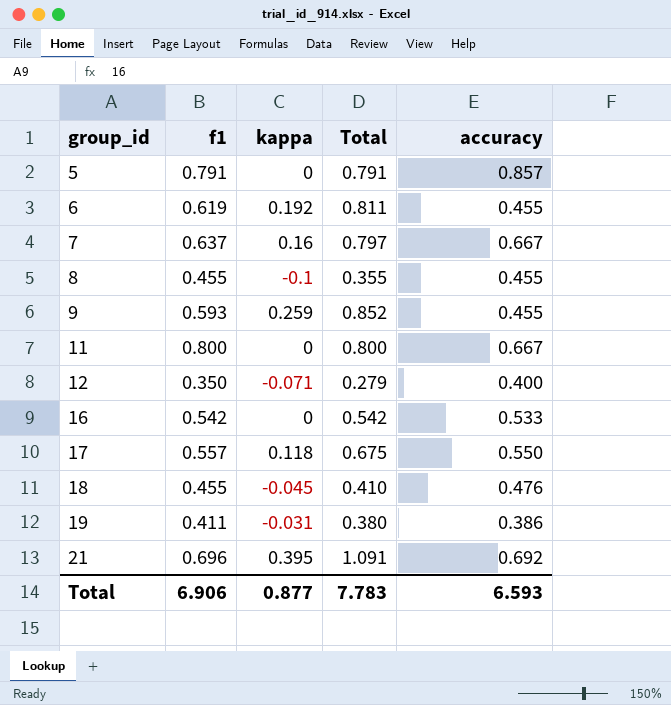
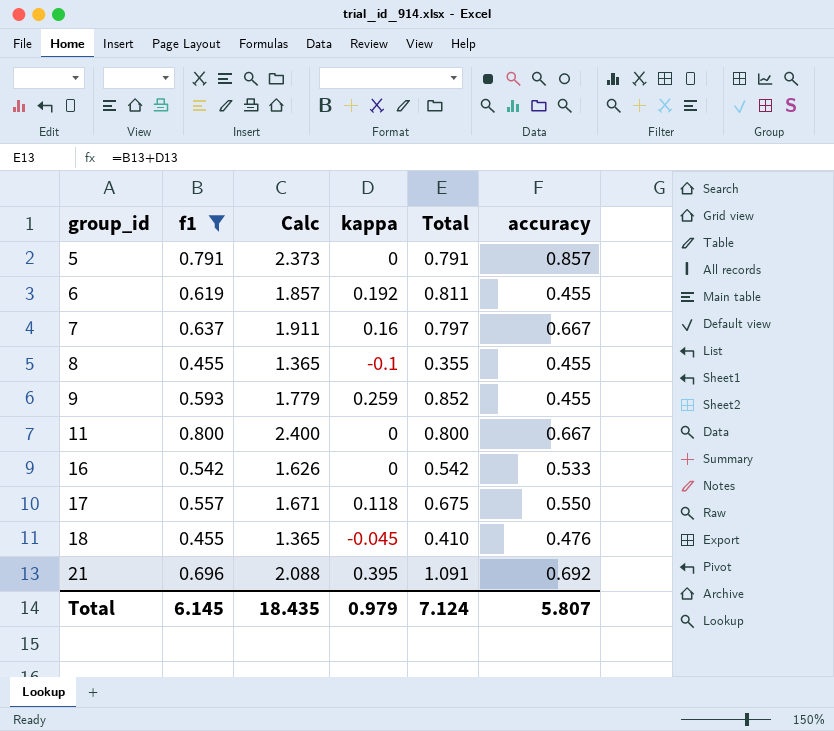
filter: none -> f1 >= 0.455
column Calc | formula: none -> [f1] * 3
Total | f1: 6.906 -> 6.145
Total | kappa: 0.877 -> 0.979
Total | Total: 7.783 -> 7.124
Total | accuracy: 6.593 -> 5.807

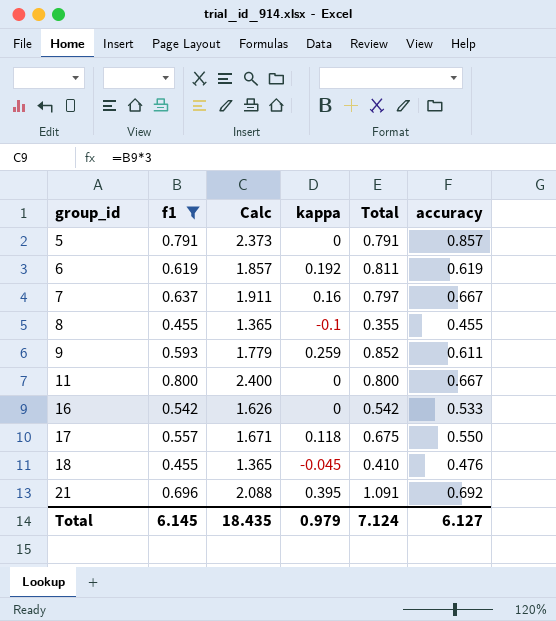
6 | accuracy: 0.455 -> 0.619
9 | accuracy: 0.455 -> 0.611
Total | accuracy: 5.807 -> 6.127

